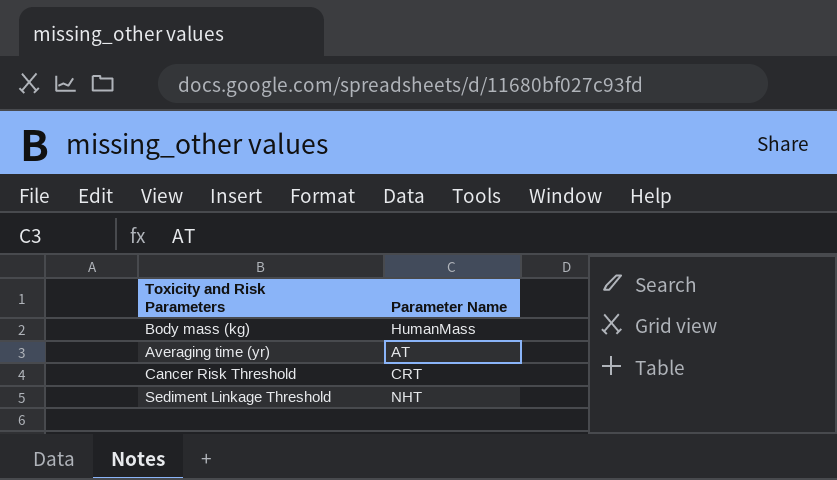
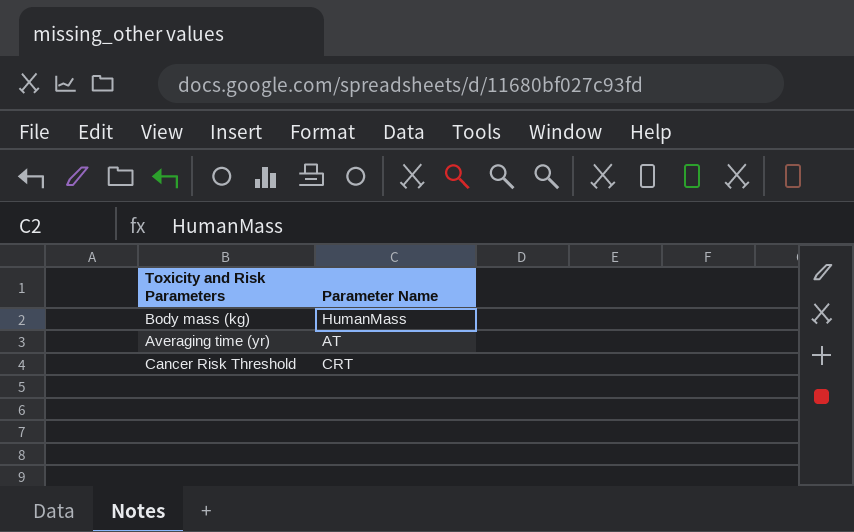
row Sediment Linkage Threshold: NHT -> none

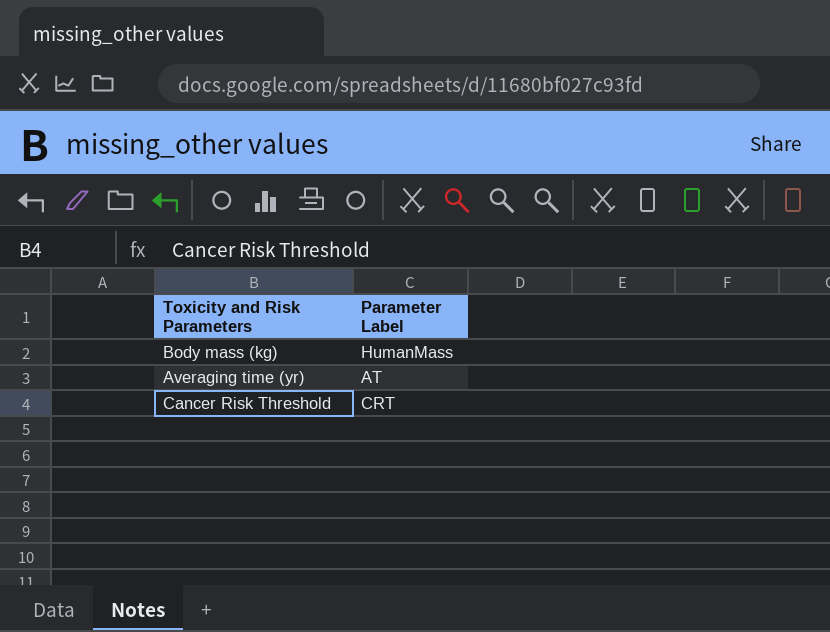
column name: Parameter Name -> Parameter Label

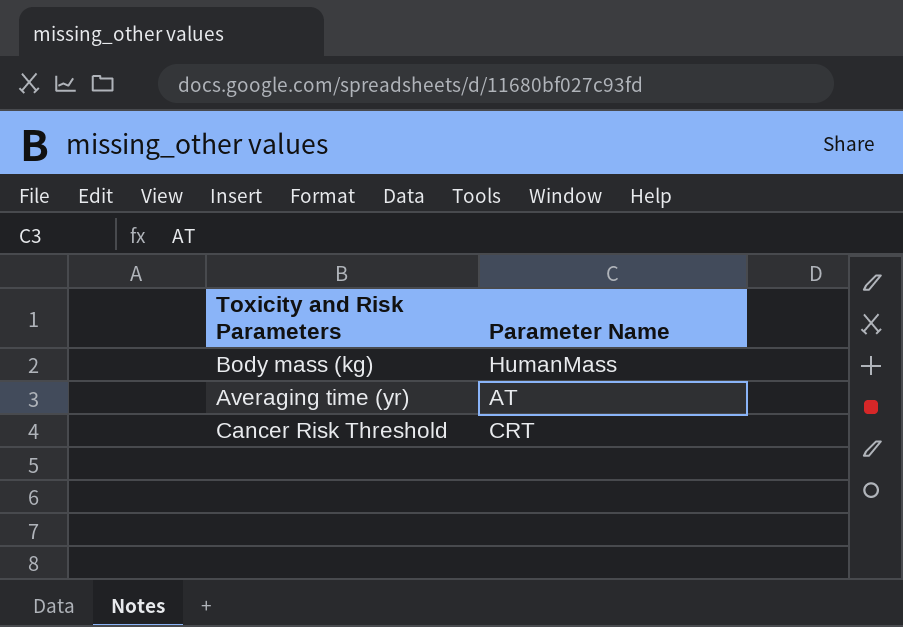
column name: Parameter Label -> Parameter Name

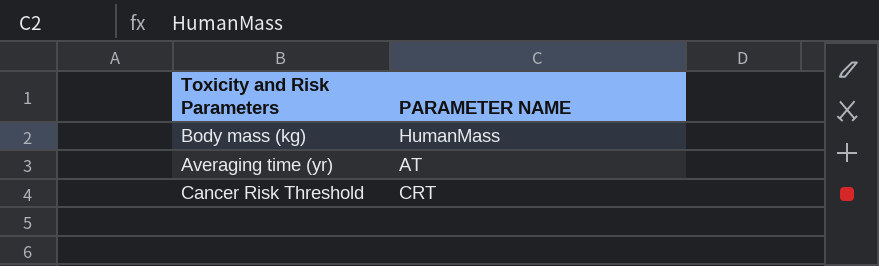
column name: Parameter Name -> PARAMETER NAME

